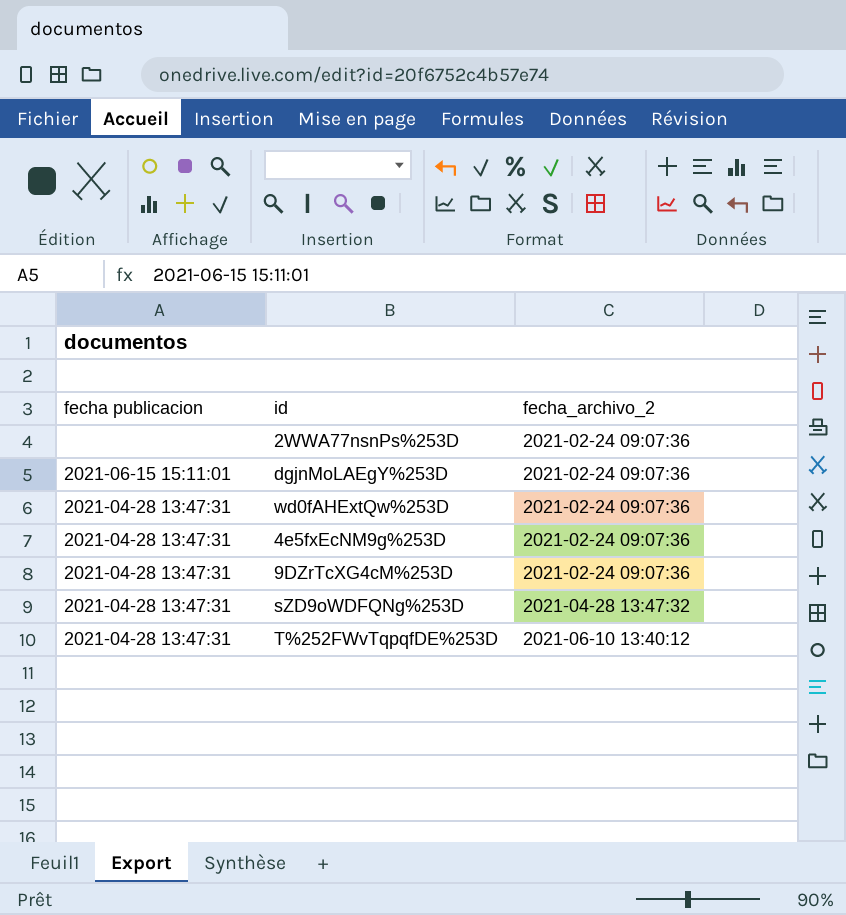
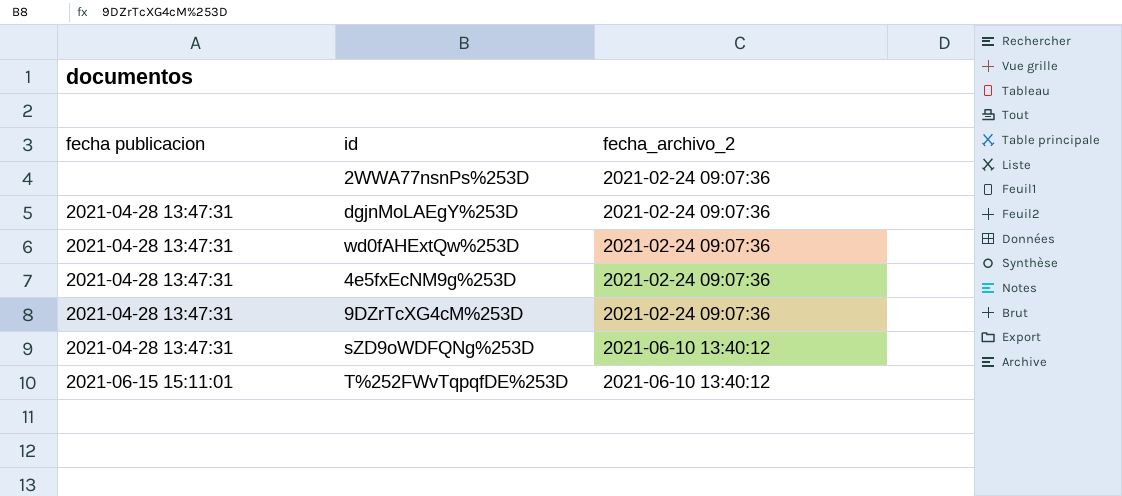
dgjnMoLAEgY%253D | fecha publicacion: 2021-06-15 15:11:01 -> 2021-04-28 13:47:31
sZD9oWDFQNg%253D | fecha_archivo_2: 2021-04-28 13:47:32 -> 2021-06-10 13:40:12
T%252FWvTqpqfDE%253D | fecha publicacion: 2021-04-28 13:47:31 -> 2021-06-15 15:11:01

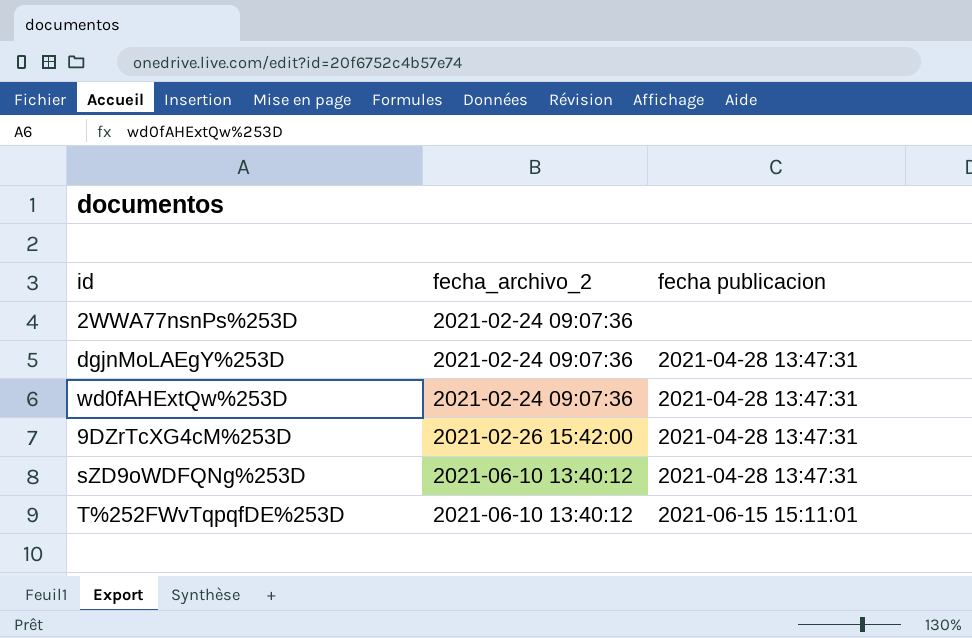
column fecha publicacion | position: 1 -> 3
row 4e5fxEcNM9g%253D: 2021-04-28 13:47:31 | 2021-02-24 09:07:36 -> none
9DZrTcXG4cM%253D | fecha_archivo_2: 2021-02-24 09:07:36 -> 2021-02-26 15:42:00

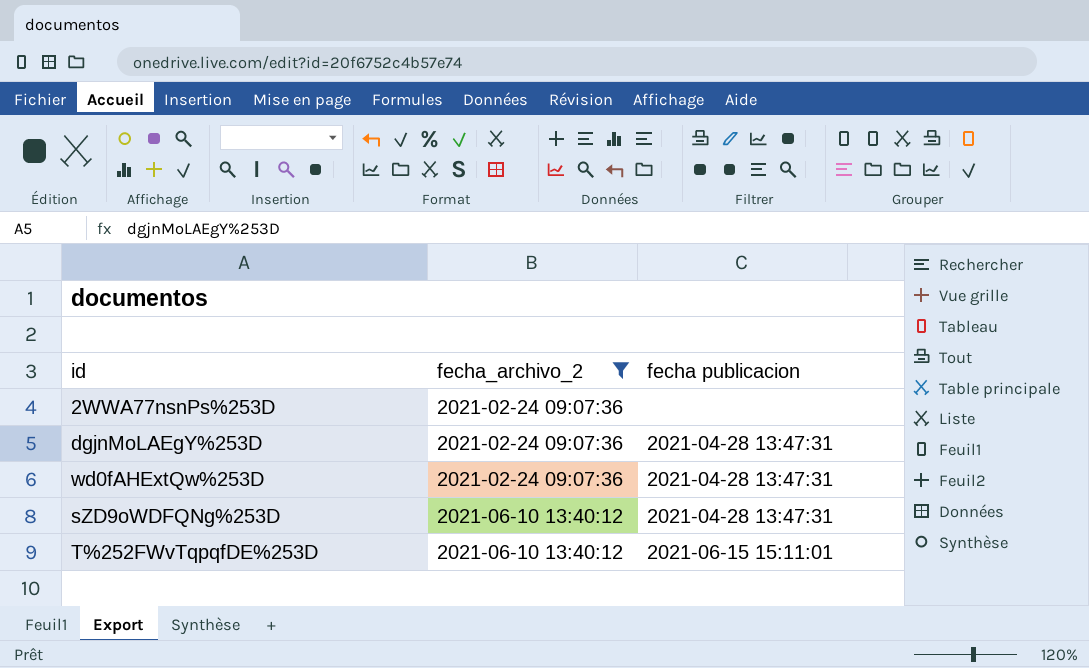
filter: none -> fecha_archivo_2 != 2021-02-26 15:42:00

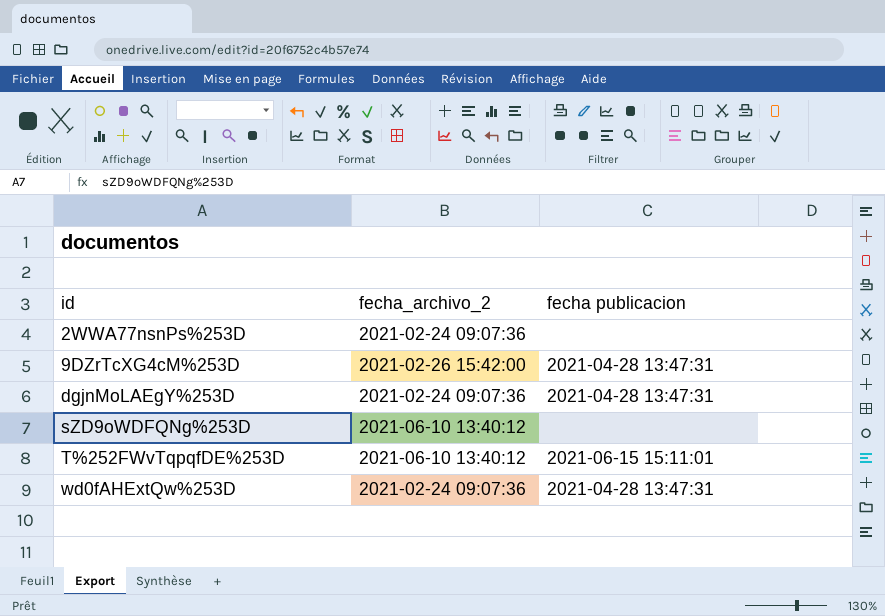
filter: fecha_archivo_2 != 2021-02-26 15:42:00 -> none
row order: fecha_archivo_2 ascending -> id ascending
sZD9oWDFQNg%253D | fecha publicacion: 2021-04-28 13:47:31 -> none

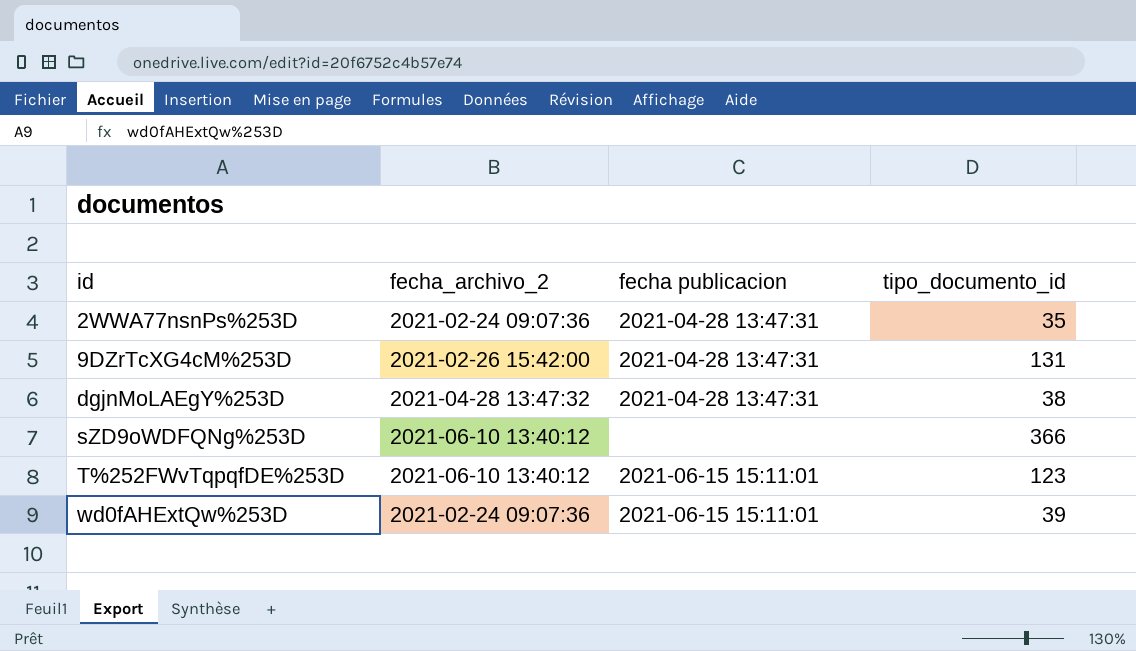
column tipo_documento_id | position: none -> 4
2WWA77nsnPs%253D | fecha publicacion: none -> 2021-04-28 13:47:31
dgjnMoLAEgY%253D | fecha_archivo_2: 2021-02-24 09:07:36 -> 2021-04-28 13:47:32
wd0fAHExtQw%253D | fecha publicacion: 2021-04-28 13:47:31 -> 2021-06-15 15:11:01

